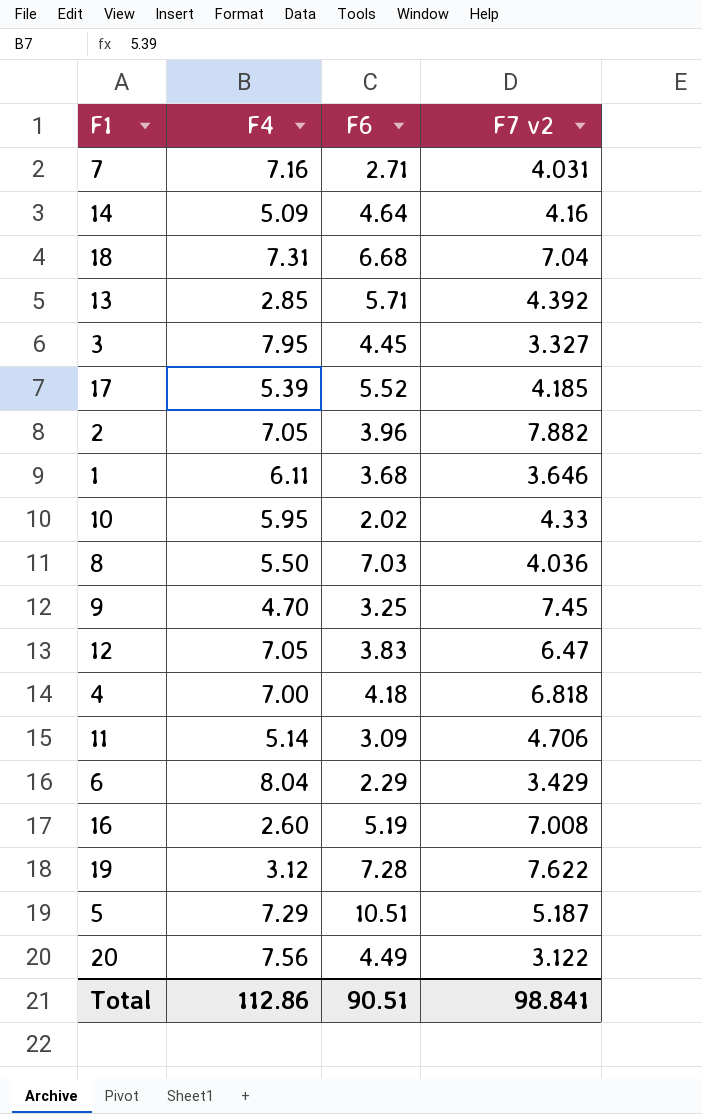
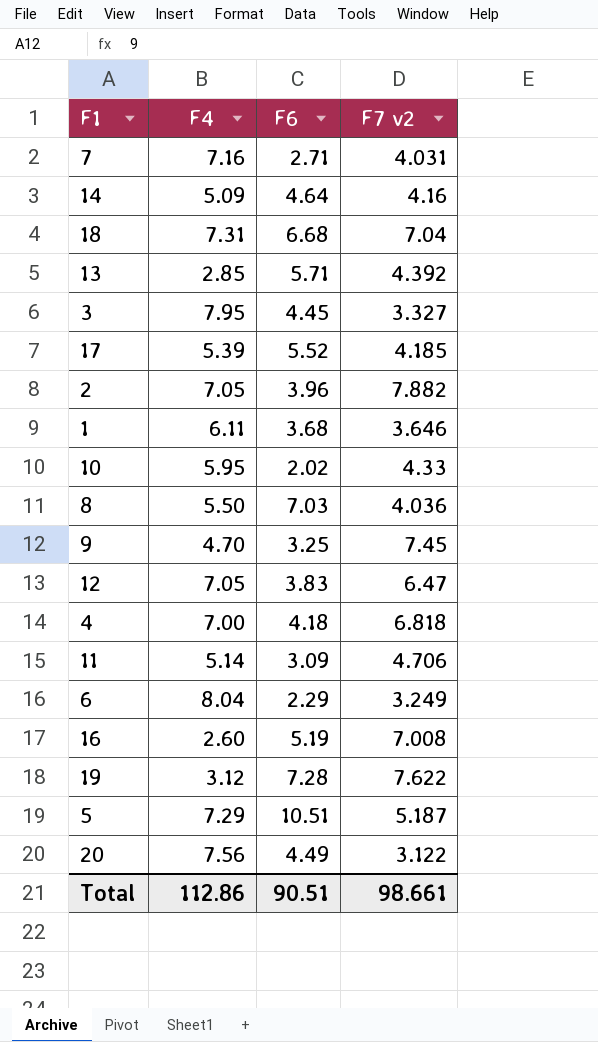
6 | F7 v2: 3.429 -> 3.249
Total | F7 v2: 98.841 -> 98.661

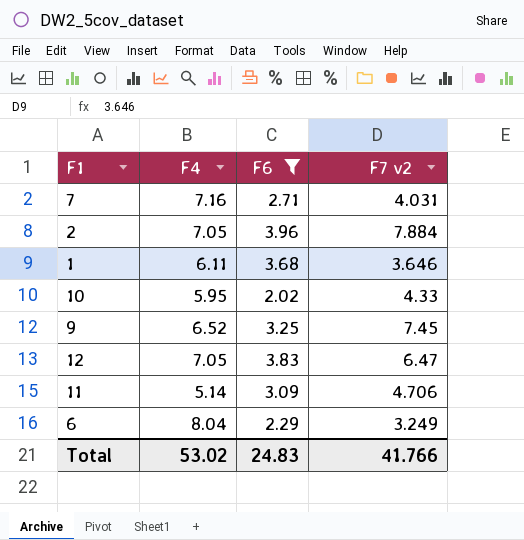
filter: none -> F6 <= 3.96
2 | F7 v2: 7.882 -> 7.884
9 | F4: 4.70 -> 6.52
Total | F4: 112.86 -> 53.02
Total | F6: 90.51 -> 24.83
Total | F7 v2: 98.661 -> 41.766

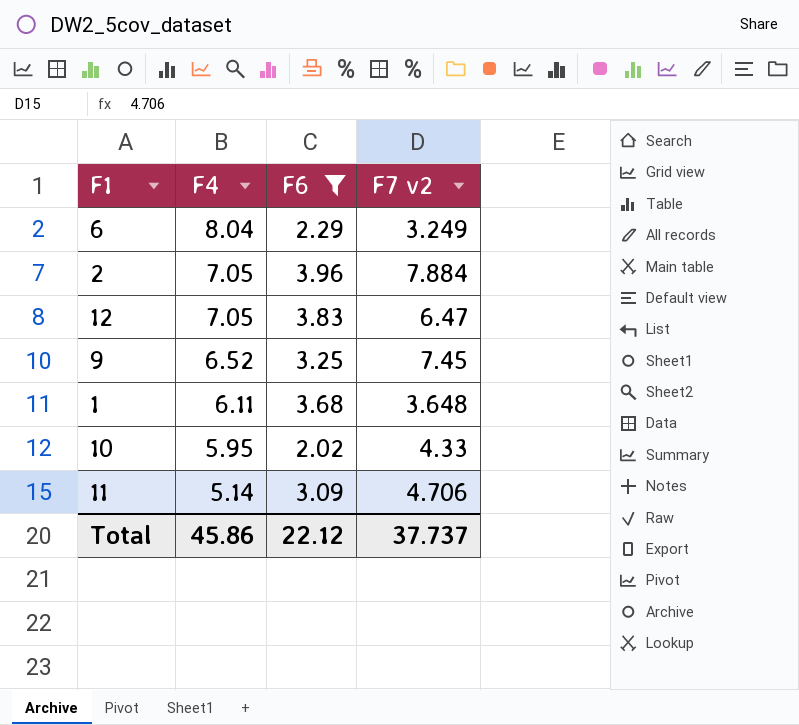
row order: none -> F4 descending
row 7: 7.16 | 2.71 | 4.031 -> none
1 | F7 v2: 3.646 -> 3.648
Total | F4: 53.02 -> 45.86
Total | F6: 24.83 -> 22.12
Total | F7 v2: 41.766 -> 37.737

